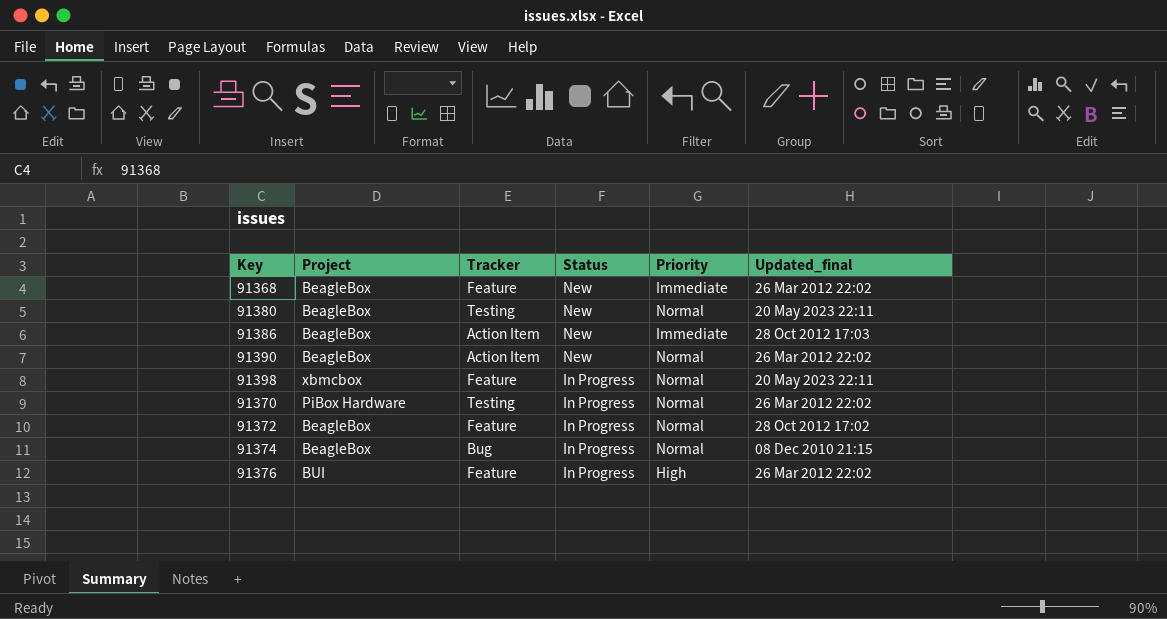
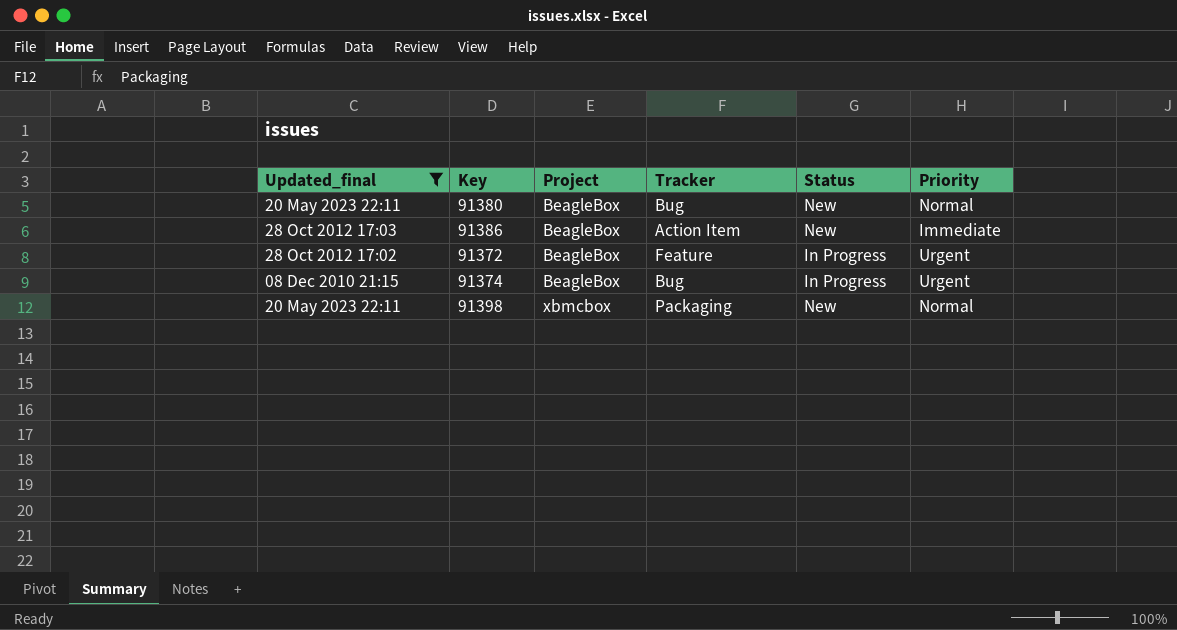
filter: none -> Updated_final != 26 Mar 2012 22:02
row order: Status descending -> Project ascending
column Updated_final | position: 6 -> 1
91380 | Tracker: Testing -> Bug
91372 | Priority: Normal -> Urgent
91374 | Priority: Normal -> Urgent
91398 | Tracker: Feature -> Packaging
91398 | Status: In Progress -> New

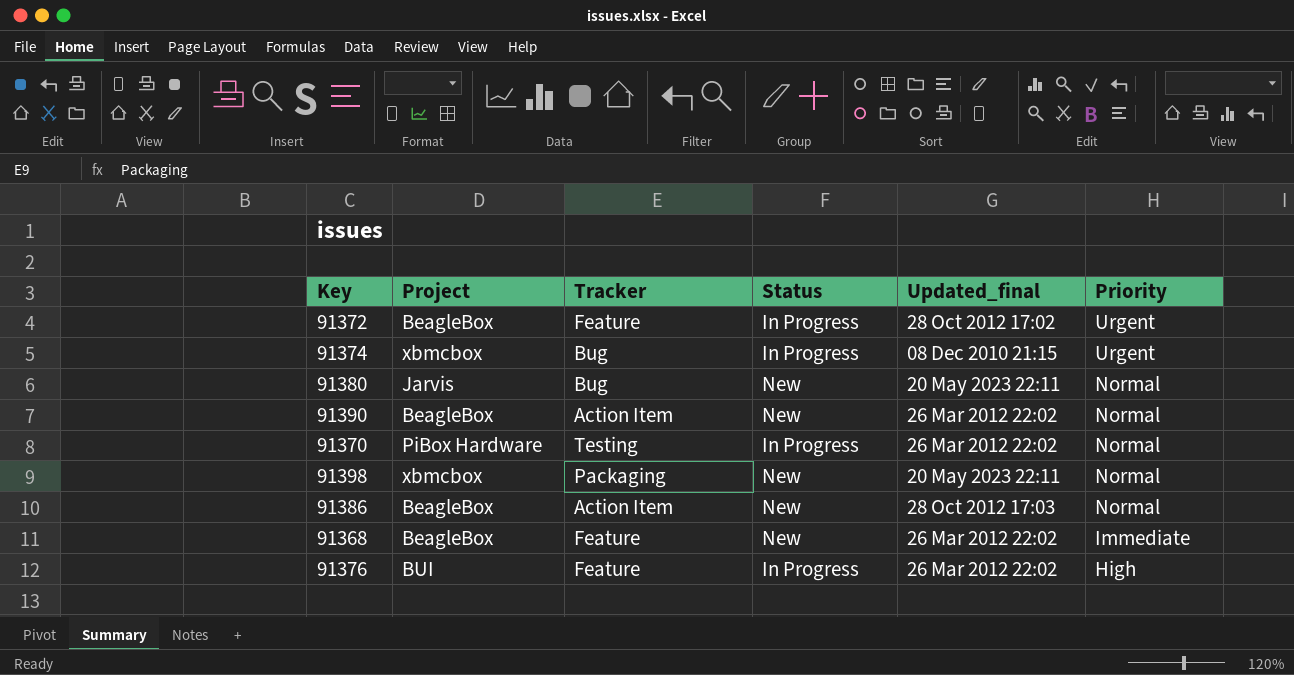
filter: Updated_final != 26 Mar 2012 22:02 -> none
row order: Project ascending -> Priority descending
column Updated_final | position: 1 -> 5
91374 | Project: BeagleBox -> xbmcbox
91380 | Project: BeagleBox -> Jarvis
91386 | Priority: Immediate -> Normal

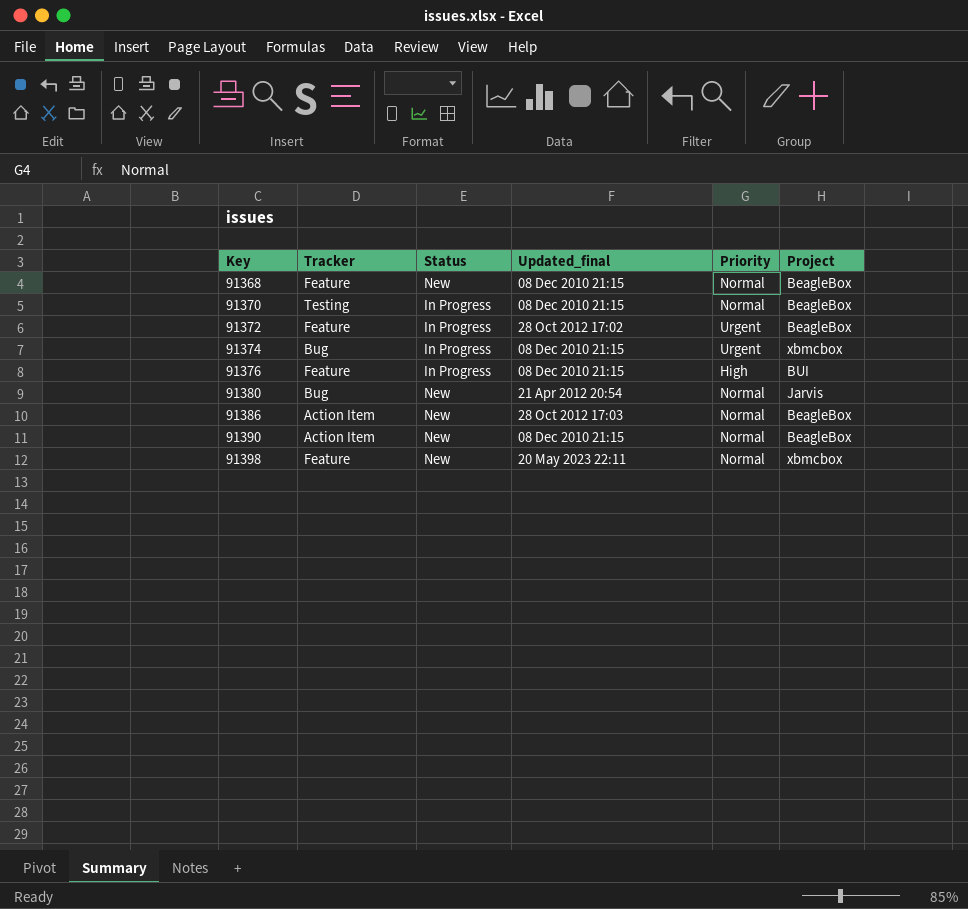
row order: Priority descending -> Key ascending
column Project | position: 2 -> 6
91368 | Updated_final: 26 Mar 2012 22:02 -> 08 Dec 2010 21:15
91368 | Priority: Immediate -> Normal
91370 | Updated_final: 26 Mar 2012 22:02 -> 08 Dec 2010 21:15
91370 | Project: PiBox Hardware -> BeagleBox
91376 | Updated_final: 26 Mar 2012 22:02 -> 08 Dec 2010 21:15
91380 | Updated_final: 20 May 2023 22:11 -> 21 Apr 2012 20:54
91390 | Updated_final: 26 Mar 2012 22:02 -> 08 Dec 2010 21:15
91398 | Tracker: Packaging -> Feature

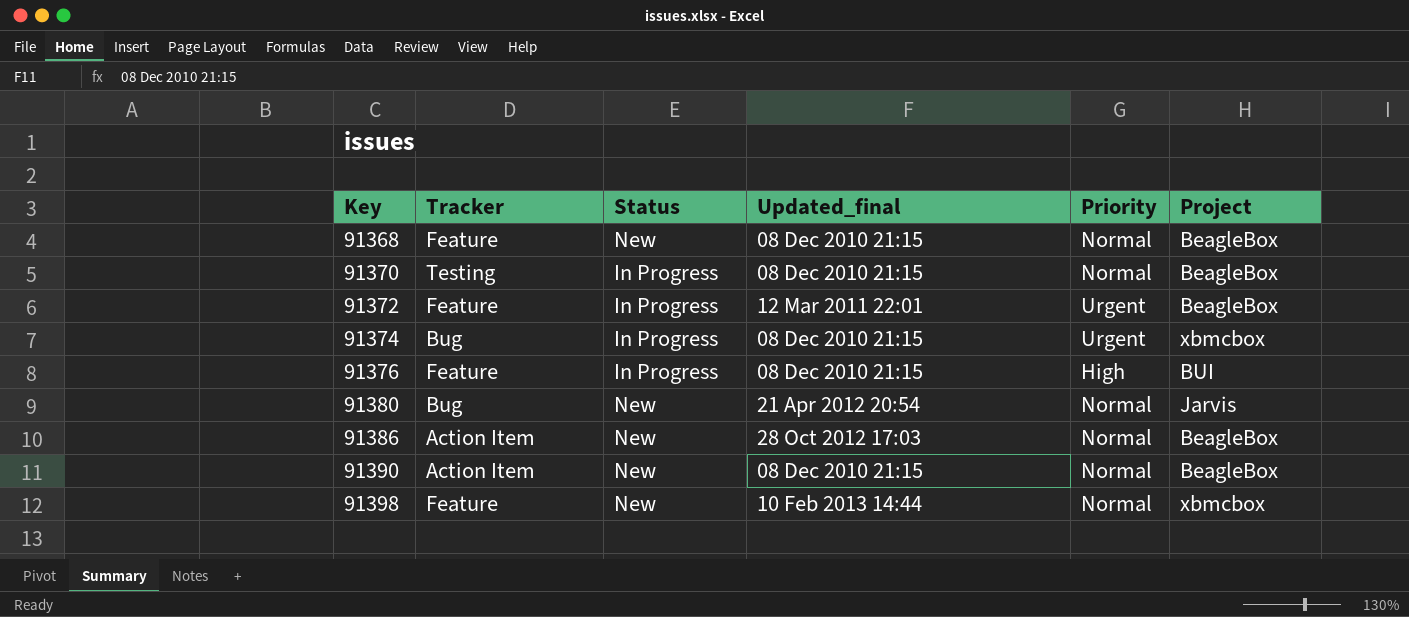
91372 | Updated_final: 28 Oct 2012 17:02 -> 12 Mar 2011 22:01
91398 | Updated_final: 20 May 2023 22:11 -> 10 Feb 2013 14:44

